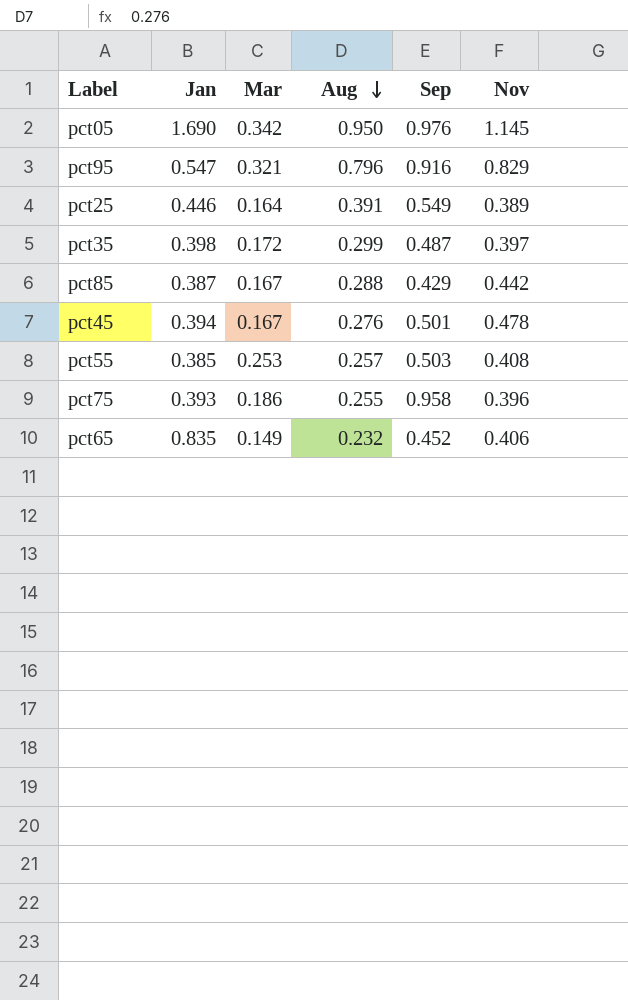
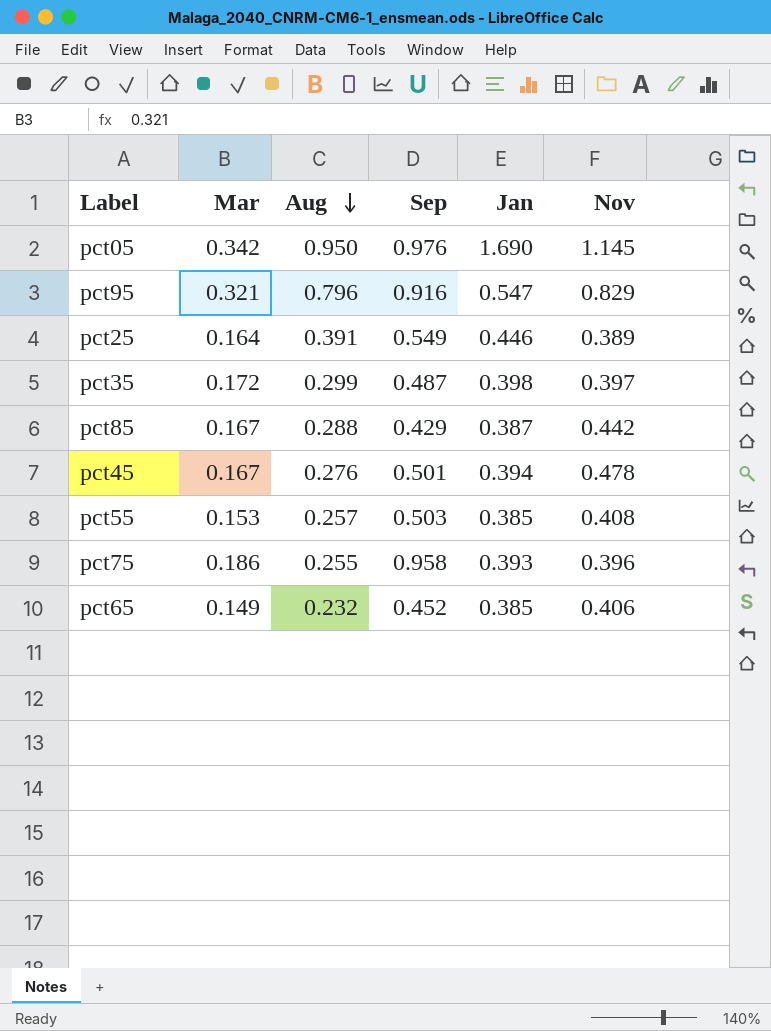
column Jan | position: 2 -> 5
pct55 | Mar: 0.253 -> 0.153
pct65 | Jan: 0.835 -> 0.385

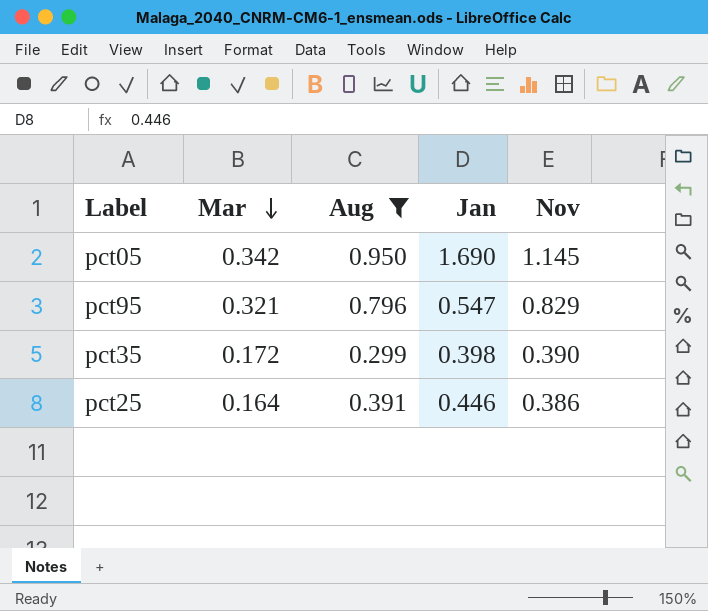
filter: none -> Aug >= 0.299
row order: Aug descending -> Mar descending
column Sep | position: 4 -> none
pct35 | Nov: 0.397 -> 0.390
pct25 | Nov: 0.389 -> 0.386

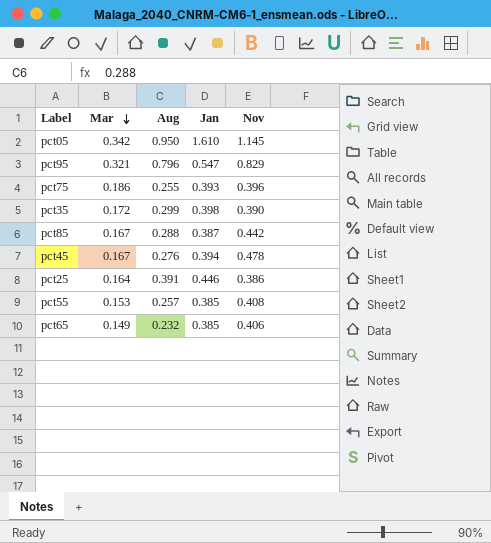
filter: Aug >= 0.299 -> none
pct05 | Jan: 1.690 -> 1.610

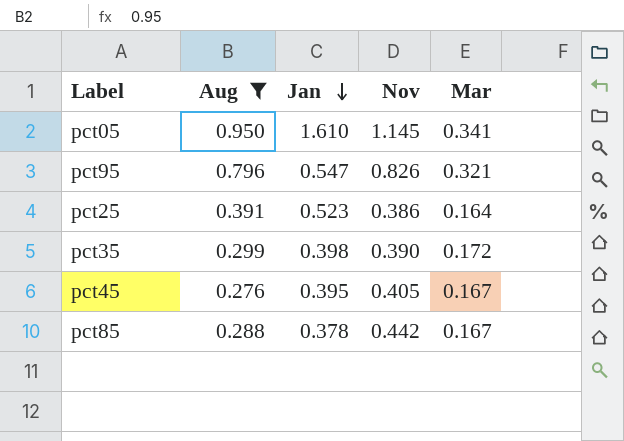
filter: none -> Aug >= 0.276
row order: Mar descending -> Jan descending
column Mar | position: 2 -> 5
pct05 | Mar: 0.342 -> 0.341
pct95 | Nov: 0.829 -> 0.826
pct25 | Jan: 0.446 -> 0.523
pct45 | Jan: 0.394 -> 0.395
pct45 | Nov: 0.478 -> 0.405
pct85 | Jan: 0.387 -> 0.378

